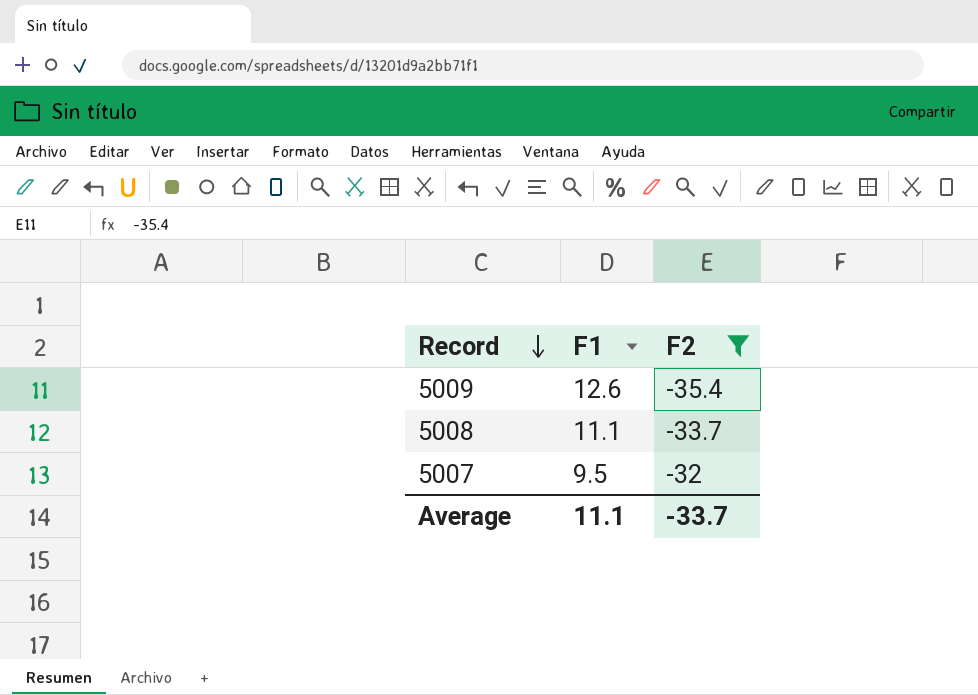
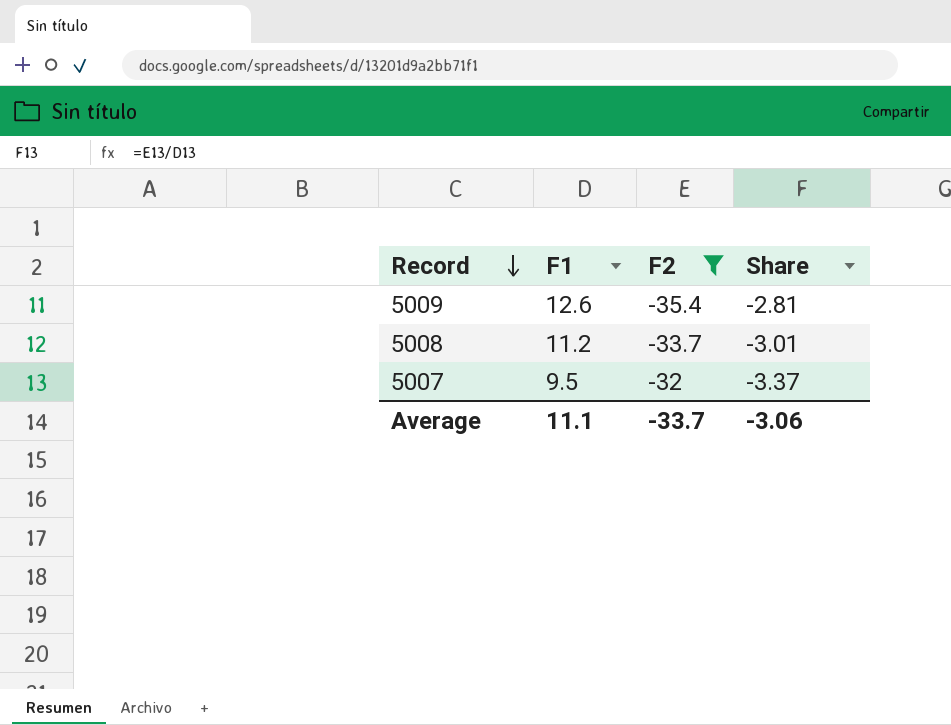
column Share | formula: none -> [F2] / [F1]
5008 | F1: 11.1 -> 11.2

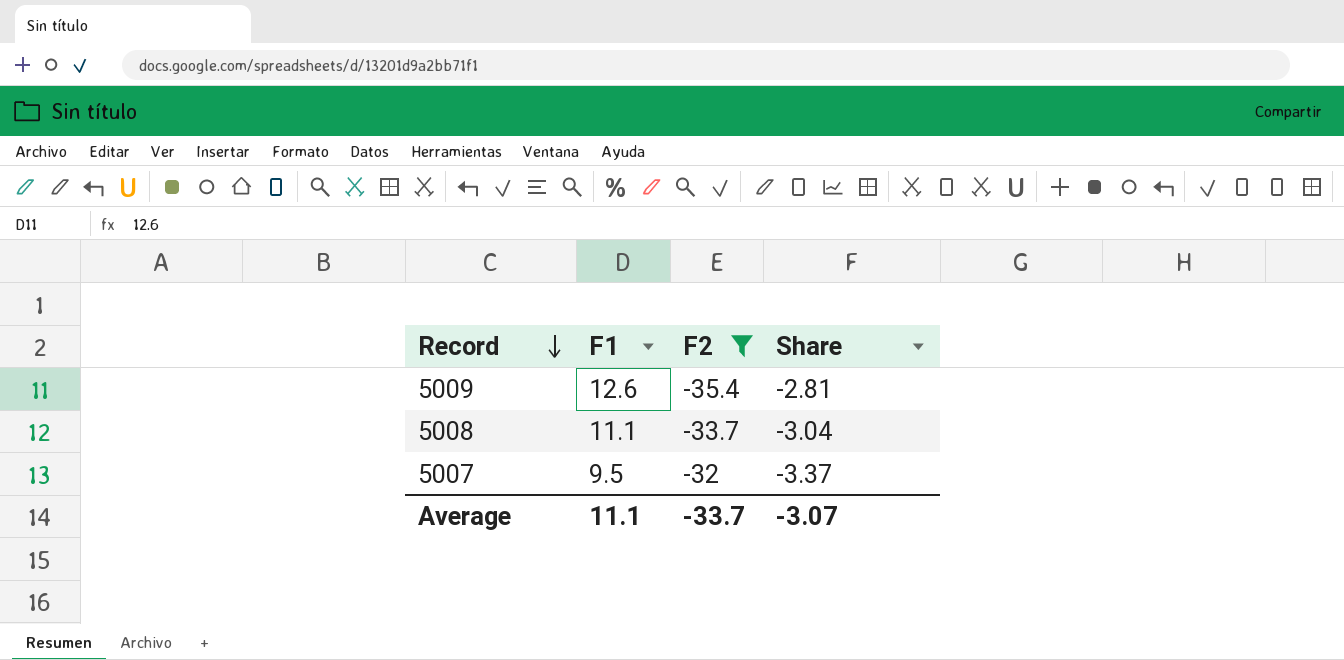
5008 | F1: 11.2 -> 11.1
5008 | Share: -3.01 -> -3.04
Average | Share: -3.06 -> -3.07

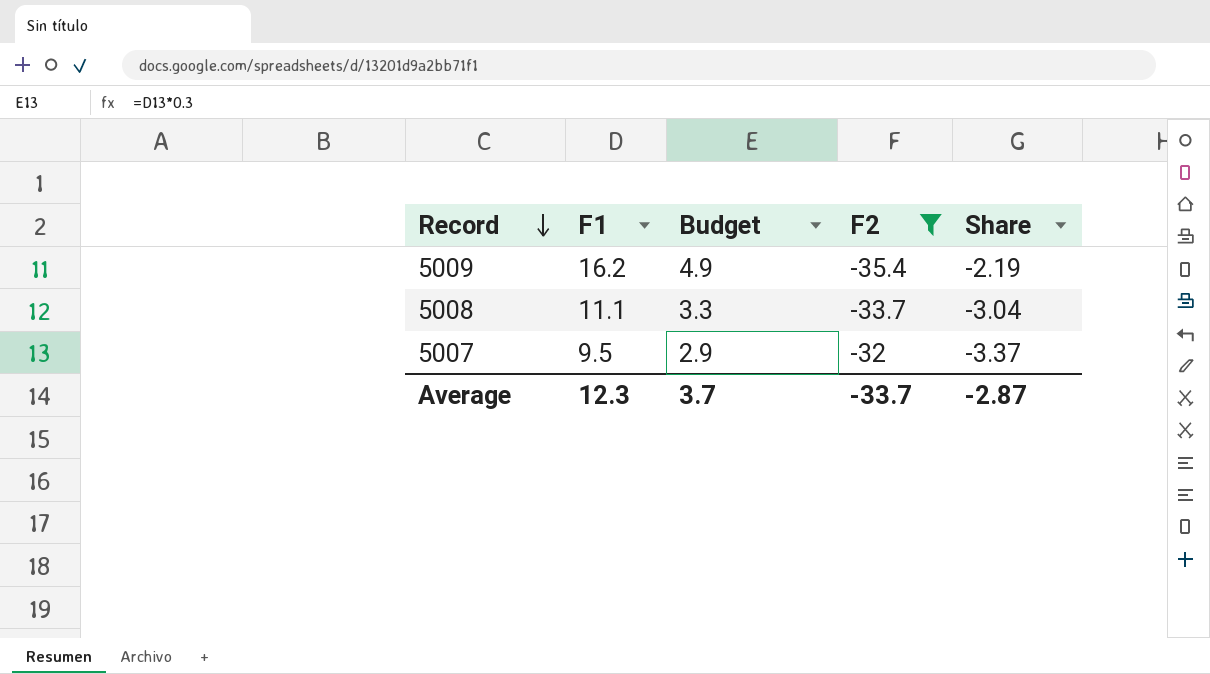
column Budget | formula: none -> [F1] * 0.3
5009 | F1: 12.6 -> 16.2
5009 | Share: -2.81 -> -2.19
Average | F1: 11.1 -> 12.3
Average | Share: -3.07 -> -2.87

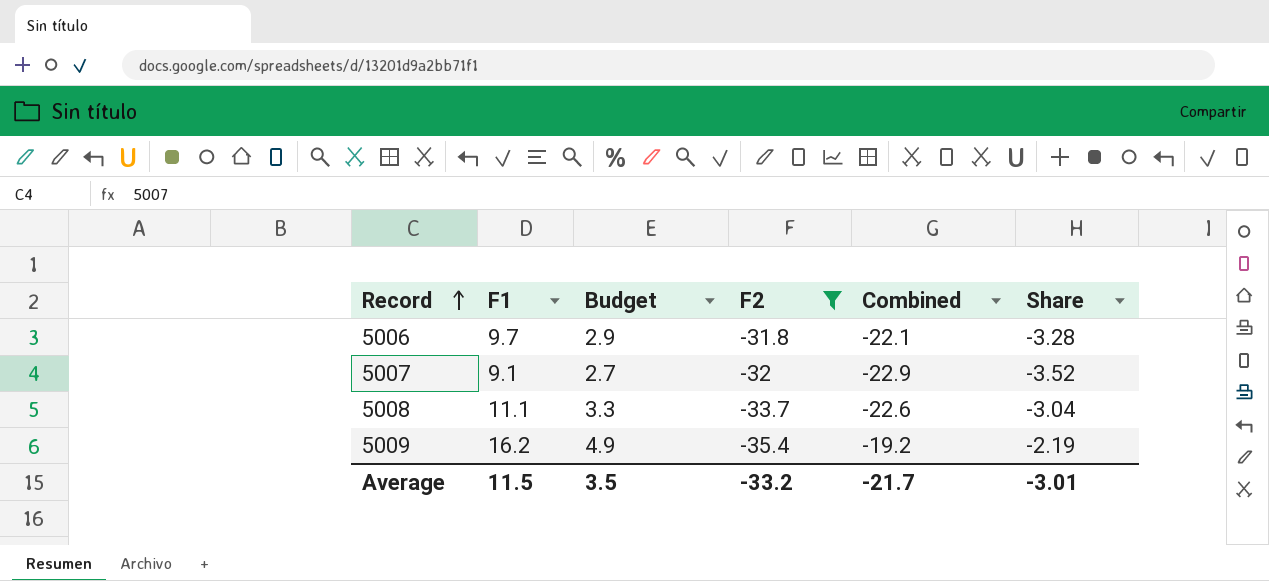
row order: Record descending -> Record ascending
column Combined | formula: none -> [F1] + [F2]
row 5006: none -> 9.7 | 2.9 | -31.8 | -22.1 | -3.28
5007 | F1: 9.5 -> 9.1
5007 | Budget: 2.9 -> 2.7
5007 | Share: -3.37 -> -3.52
Average | F1: 12.3 -> 11.5
Average | Budget: 3.7 -> 3.5
Average | F2: -33.7 -> -33.2
Average | Share: -2.87 -> -3.01

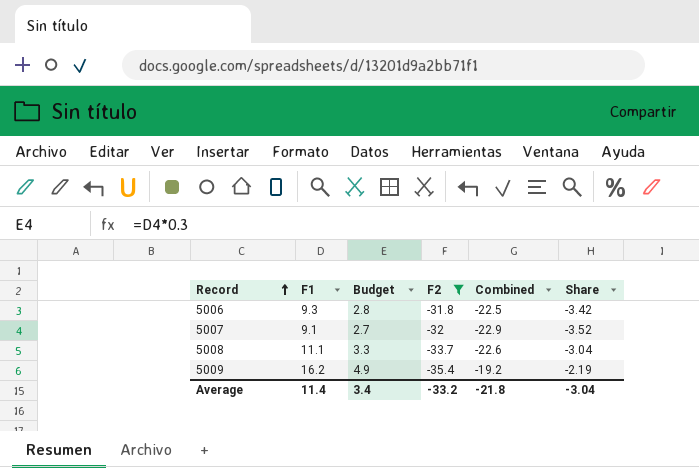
5006 | F1: 9.7 -> 9.3
5006 | Budget: 2.9 -> 2.8
5006 | Combined: -22.1 -> -22.5
5006 | Share: -3.28 -> -3.42
Average | F1: 11.5 -> 11.4
Average | Budget: 3.5 -> 3.4
Average | Combined: -21.7 -> -21.8
Average | Share: -3.01 -> -3.04

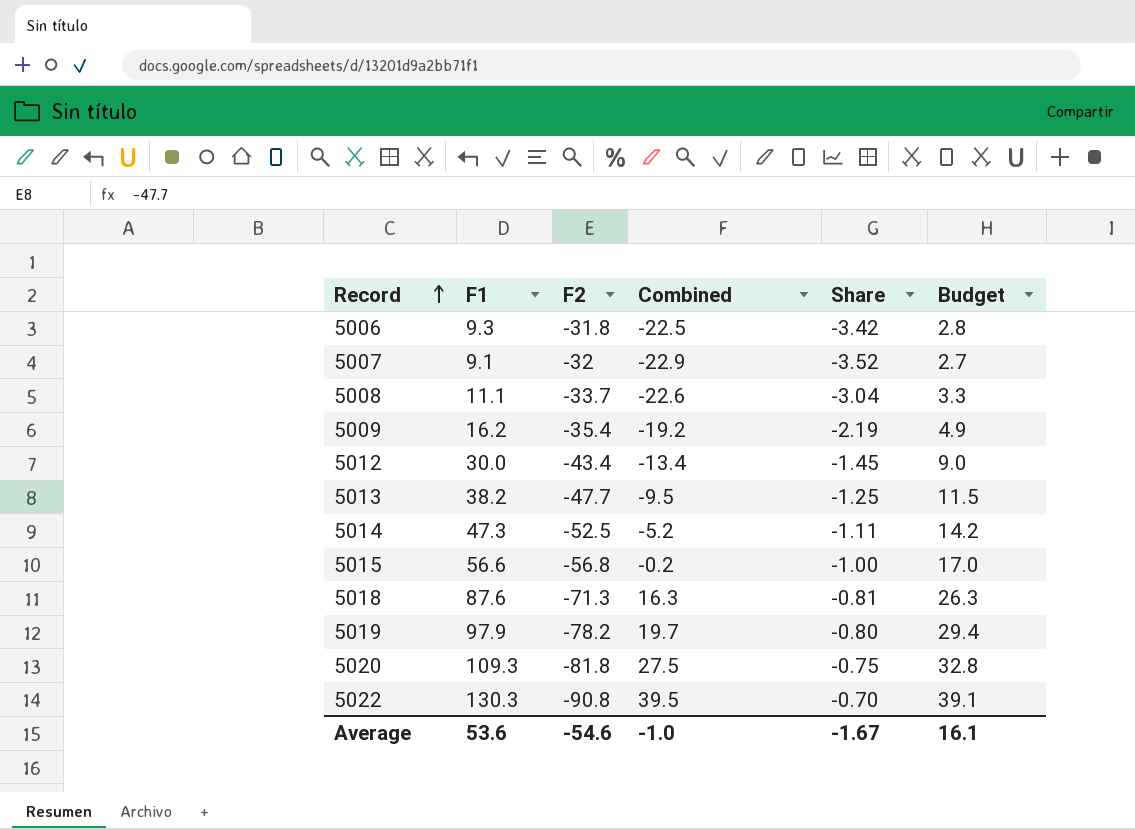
filter: F2 >= -35.4 -> none
column Budget | position: 3 -> 6
Average | F1: 11.4 -> 53.6
Average | F2: -33.2 -> -54.6
Average | Combined: -21.8 -> -1.0
Average | Share: -3.04 -> -1.67
Average | Budget: 3.4 -> 16.1

